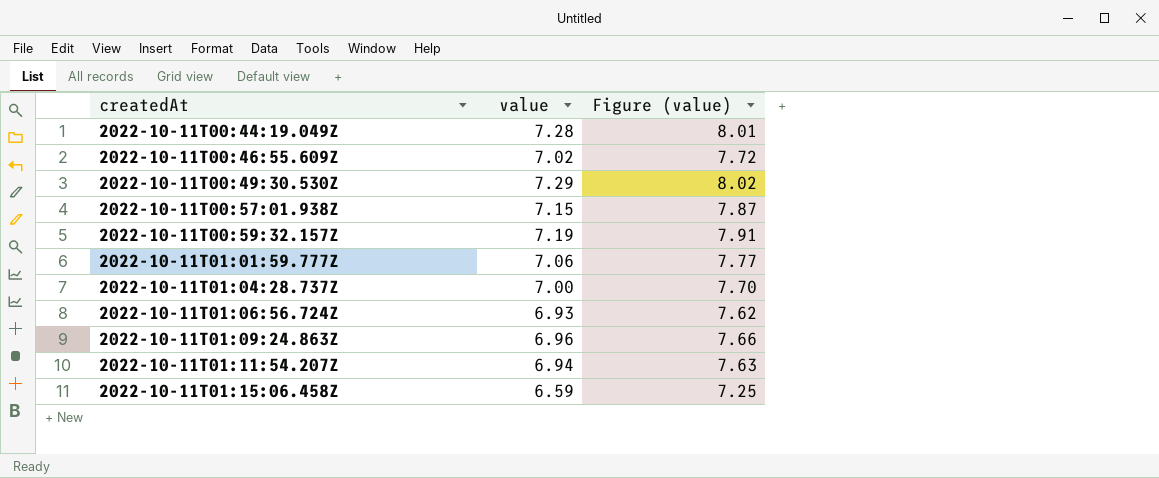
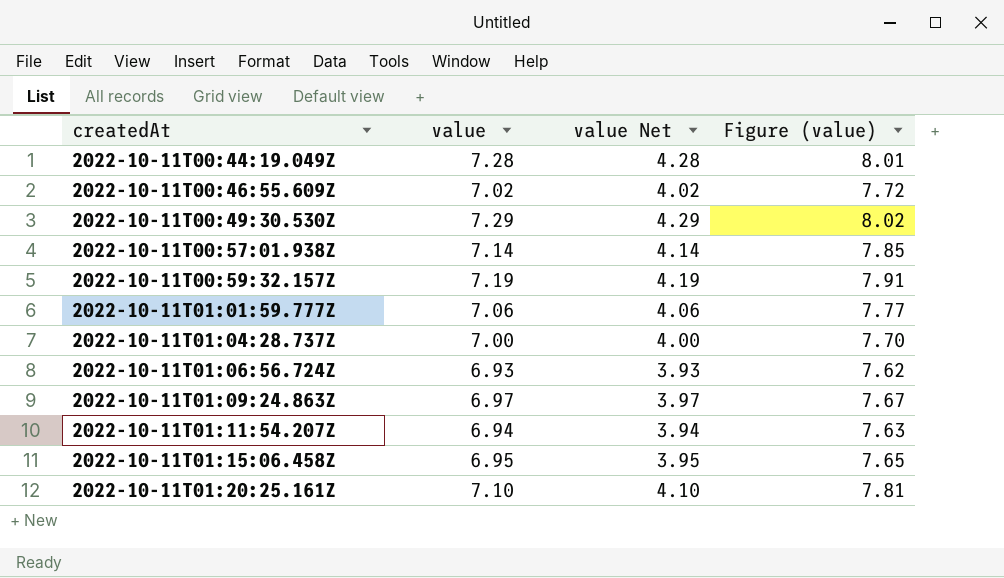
column value Net | formula: none -> [value] - 3
2022-10-11T00:57:01.938Z | value: 7.15 -> 7.14
2022-10-11T00:57:01.938Z | Figure (value): 7.87 -> 7.85
2022-10-11T01:09:24.863Z | value: 6.96 -> 6.97
2022-10-11T01:09:24.863Z | Figure (value): 7.66 -> 7.67
2022-10-11T01:15:06.458Z | value: 6.59 -> 6.95
2022-10-11T01:15:06.458Z | Figure (value): 7.25 -> 7.65
row 2022-10-11T01:20:25.161Z: none -> 7.10 | 4.10 | 7.81

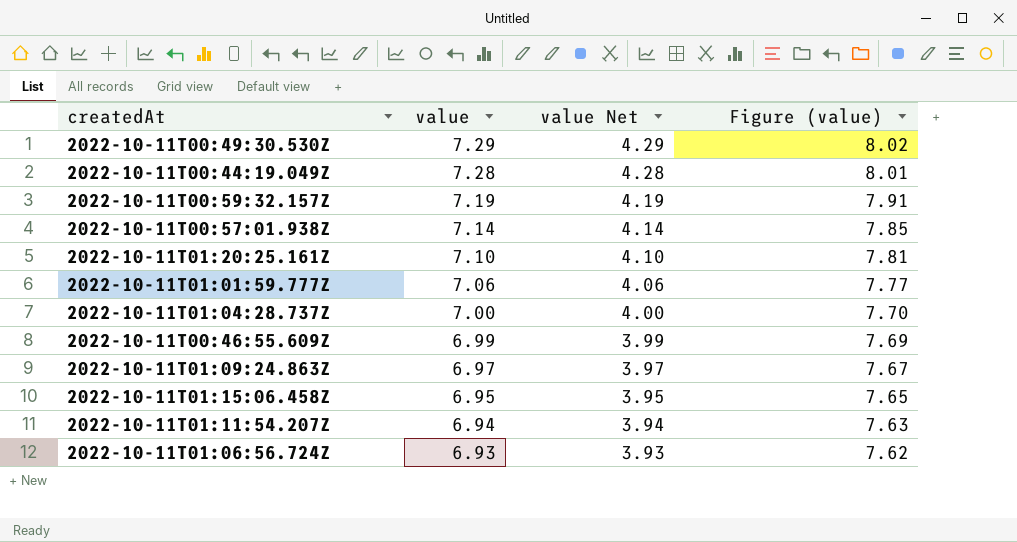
row order: createdAt ascending -> value descending
2022-10-11T00:46:55.609Z | value: 7.02 -> 6.99
2022-10-11T00:46:55.609Z | value Net: 4.02 -> 3.99
2022-10-11T00:46:55.609Z | Figure (value): 7.72 -> 7.69

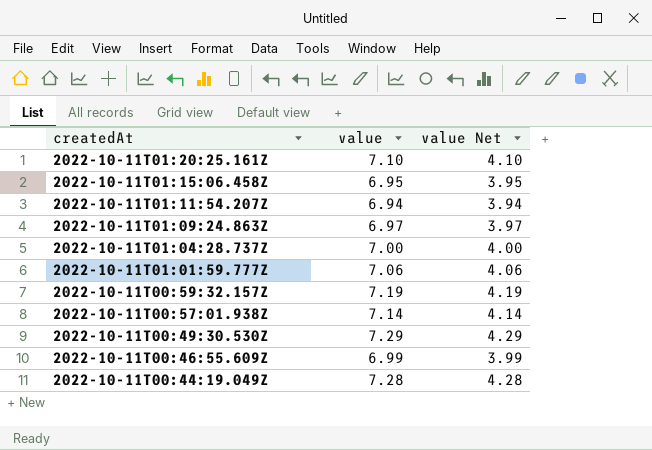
row order: value descending -> createdAt descending
column Figure (value) | formula: [value] * 1.1 -> none
row 2022-10-11T01:06:56.724Z: 6.93 | 3.93 | 7.62 -> none

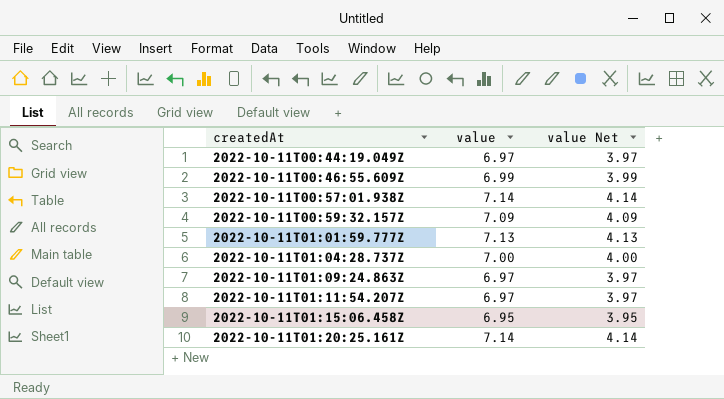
row order: createdAt descending -> createdAt ascending
row 2022-10-11T00:49:30.530Z: 7.29 | 4.29 -> none
2022-10-11T00:44:19.049Z | value: 7.28 -> 6.97
2022-10-11T00:44:19.049Z | value Net: 4.28 -> 3.97
2022-10-11T00:59:32.157Z | value: 7.19 -> 7.09
2022-10-11T00:59:32.157Z | value Net: 4.19 -> 4.09
2022-10-11T01:01:59.777Z | value: 7.06 -> 7.13
2022-10-11T01:01:59.777Z | value Net: 4.06 -> 4.13
2022-10-11T01:11:54.207Z | value: 6.94 -> 6.97
2022-10-11T01:11:54.207Z | value Net: 3.94 -> 3.97
2022-10-11T01:20:25.161Z | value: 7.10 -> 7.14
2022-10-11T01:20:25.161Z | value Net: 4.10 -> 4.14

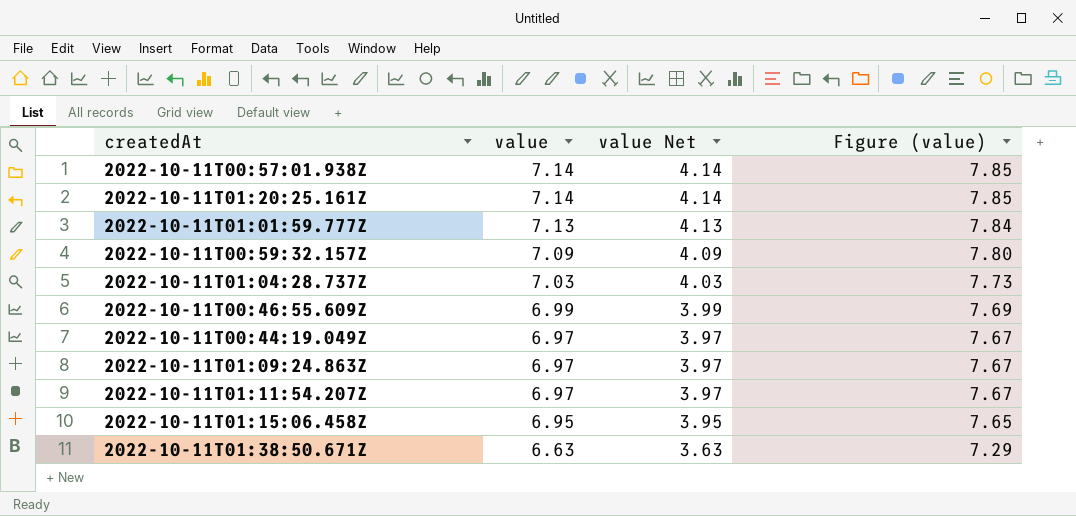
row order: createdAt ascending -> value descending
column Figure (value) | formula: none -> [value] * 1.1
2022-10-11T01:04:28.737Z | value: 7.00 -> 7.03
2022-10-11T01:04:28.737Z | value Net: 4.00 -> 4.03
row 2022-10-11T01:38:50.671Z: none -> 6.63 | 3.63 | 7.29

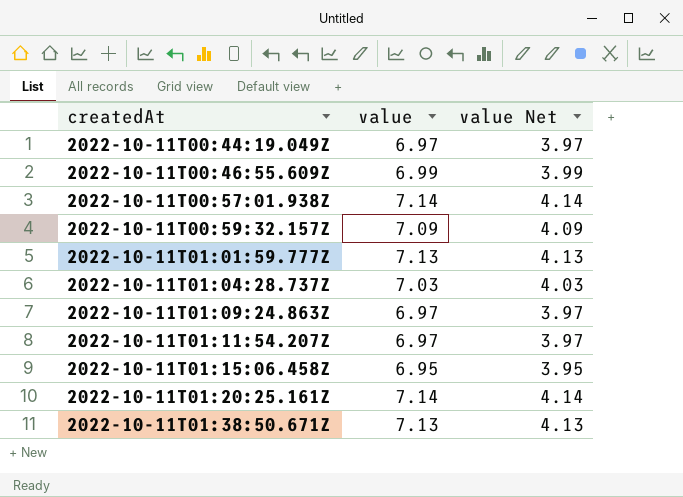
row order: value descending -> createdAt ascending
column Figure (value) | formula: [value] * 1.1 -> none
2022-10-11T01:38:50.671Z | value: 6.63 -> 7.13
2022-10-11T01:38:50.671Z | value Net: 3.63 -> 4.13

